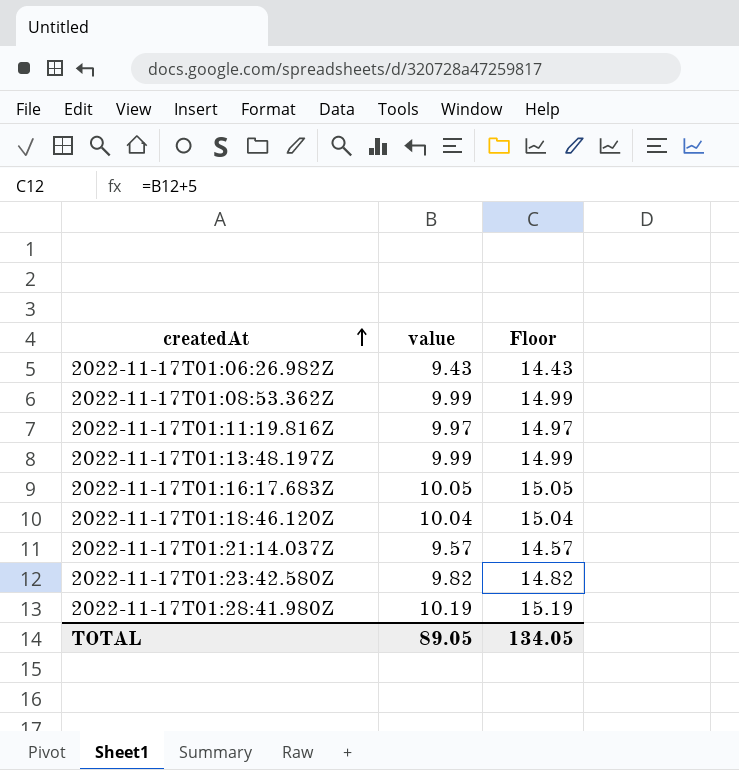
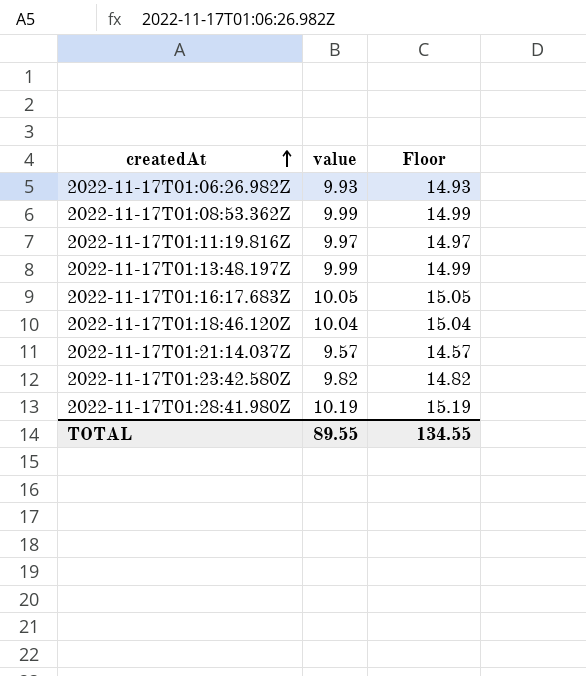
2022-11-17T01:06:26.982Z | value: 9.43 -> 9.93
2022-11-17T01:06:26.982Z | Floor: 14.43 -> 14.93
TOTAL | value: 89.05 -> 89.55
TOTAL | Floor: 134.05 -> 134.55

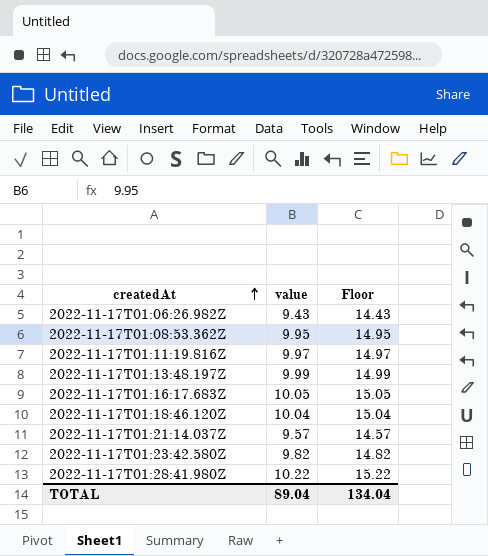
2022-11-17T01:06:26.982Z | value: 9.93 -> 9.43
2022-11-17T01:06:26.982Z | Floor: 14.93 -> 14.43
2022-11-17T01:08:53.362Z | value: 9.99 -> 9.95
2022-11-17T01:08:53.362Z | Floor: 14.99 -> 14.95
2022-11-17T01:28:41.980Z | value: 10.19 -> 10.22
2022-11-17T01:28:41.980Z | Floor: 15.19 -> 15.22
TOTAL | value: 89.55 -> 89.04
TOTAL | Floor: 134.55 -> 134.04

